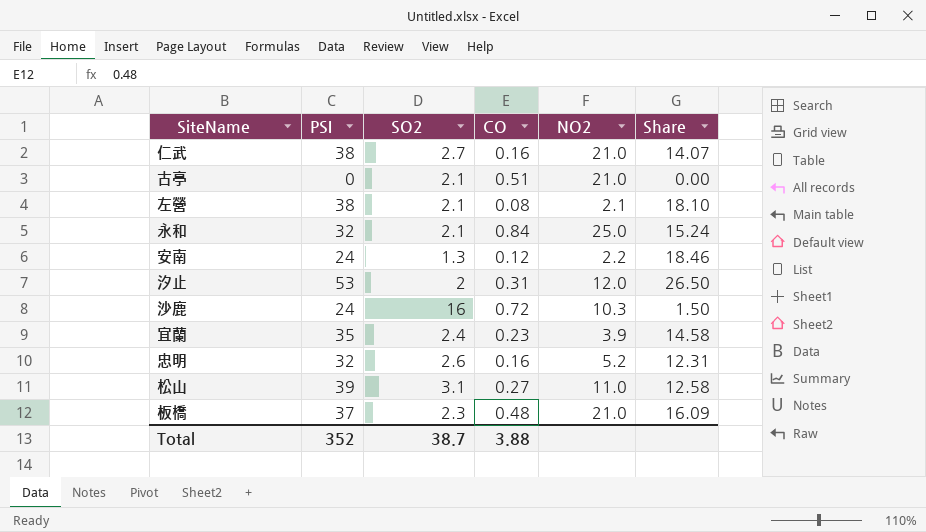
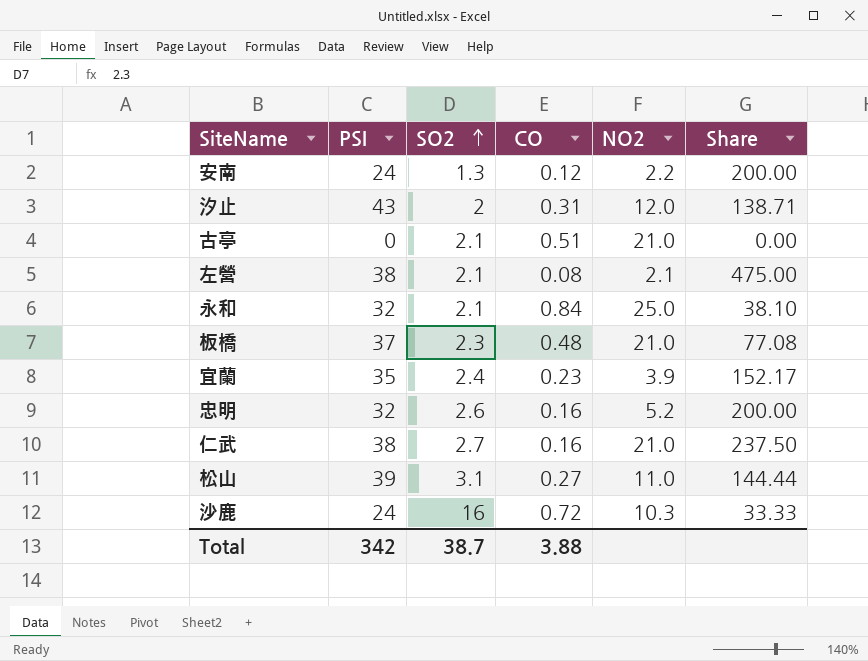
row order: none -> SO2 ascending
column Share | formula: [PSI] / [SO2] -> [PSI] / [CO]
汐止 | PSI: 53 -> 43
Total | PSI: 352 -> 342

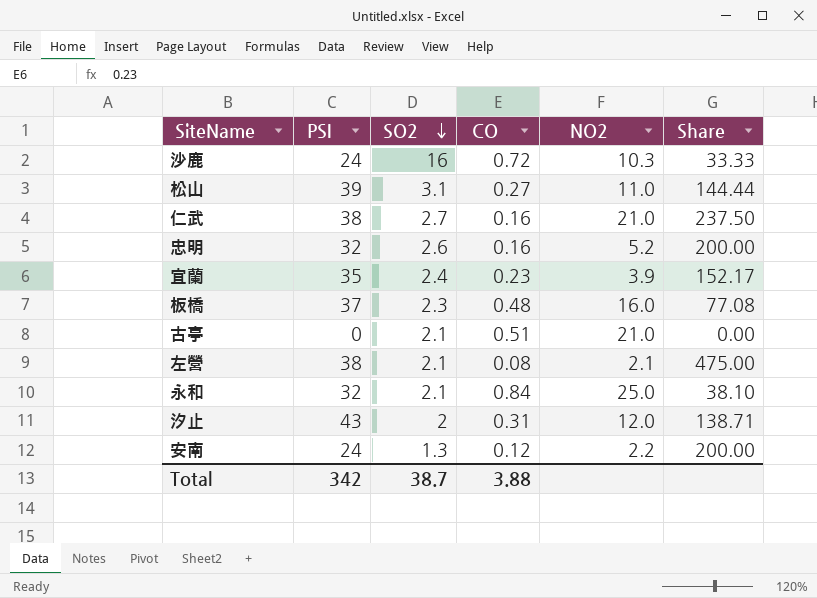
row order: SO2 ascending -> SO2 descending
板橋 | NO2: 21.0 -> 16.0

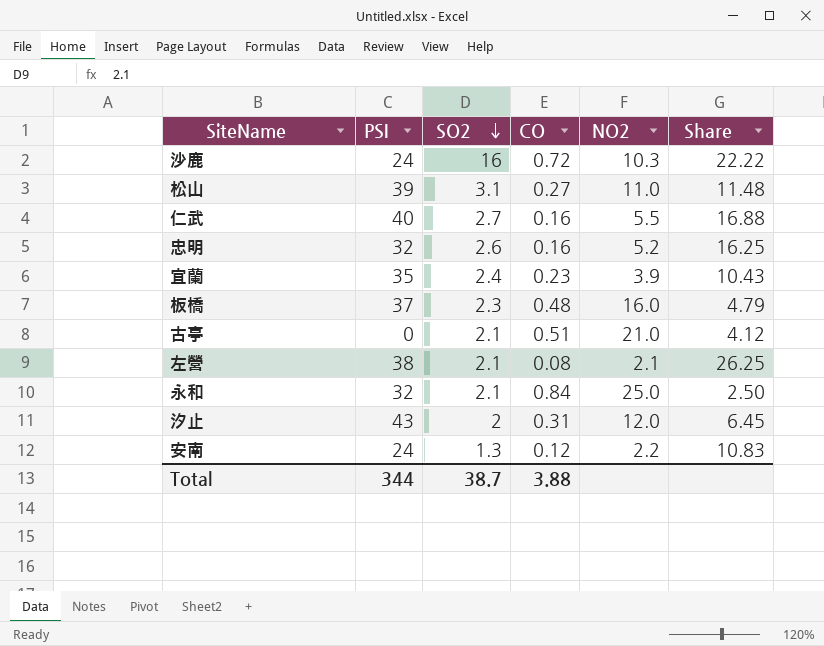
column Share | formula: [PSI] / [CO] -> [SO2] / [CO]
仁武 | PSI: 38 -> 40
仁武 | NO2: 21.0 -> 5.5
Total | PSI: 342 -> 344

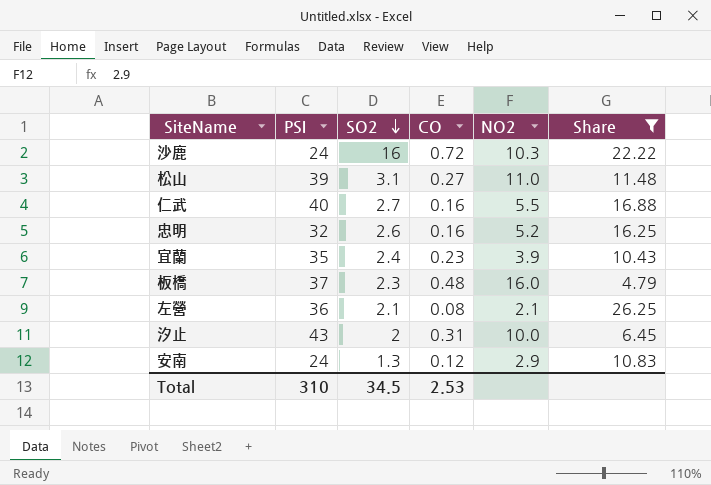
filter: none -> Share >= 4.79
左營 | PSI: 38 -> 36
汐止 | NO2: 12.0 -> 10.0
安南 | NO2: 2.2 -> 2.9
Total | PSI: 344 -> 310
Total | SO2: 38.7 -> 34.5
Total | CO: 3.88 -> 2.53

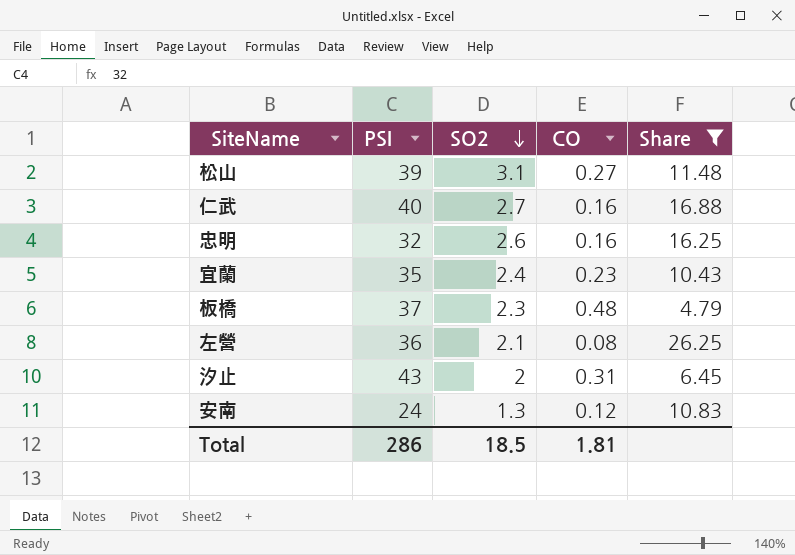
column NO2 | position: 5 -> none
row 沙鹿: 24 | 16 | 0.72 | 10.3 | 22.22 -> none
Total | PSI: 310 -> 286
Total | SO2: 34.5 -> 18.5
Total | CO: 2.53 -> 1.81

